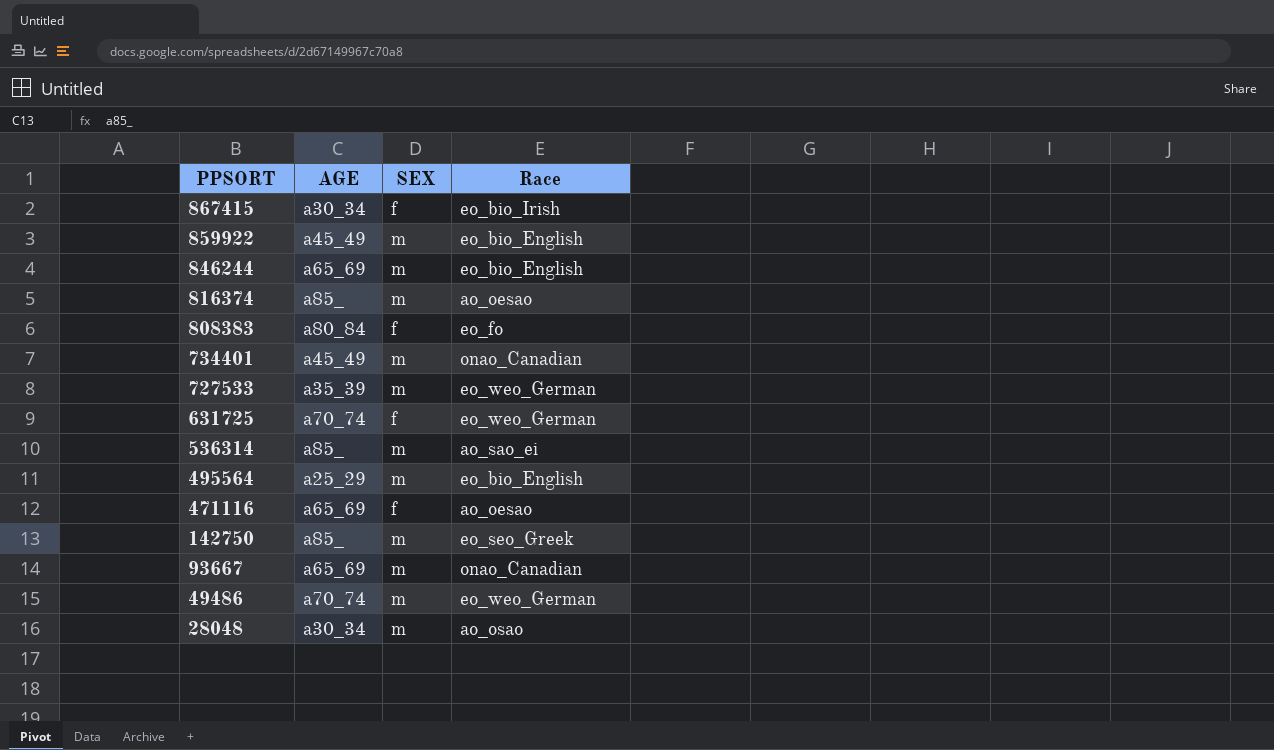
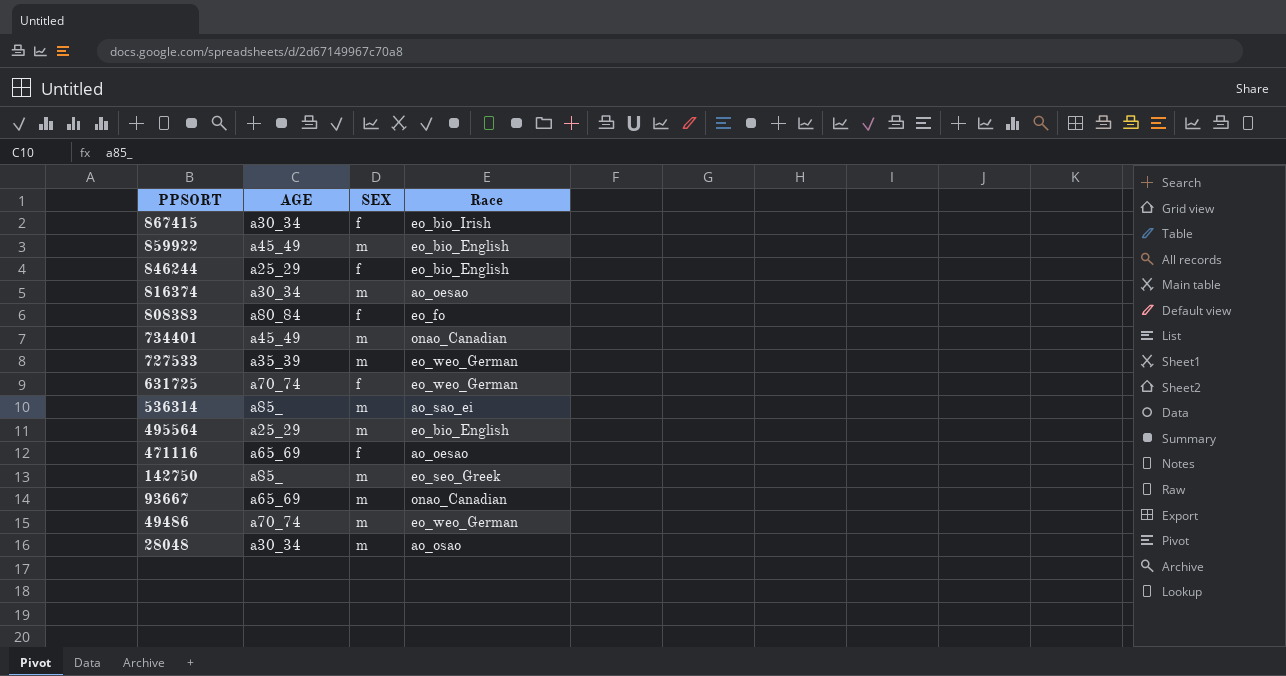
846244 | AGE: a65_69 -> a25_29
846244 | SEX: m -> f
816374 | AGE: a85_ -> a30_34

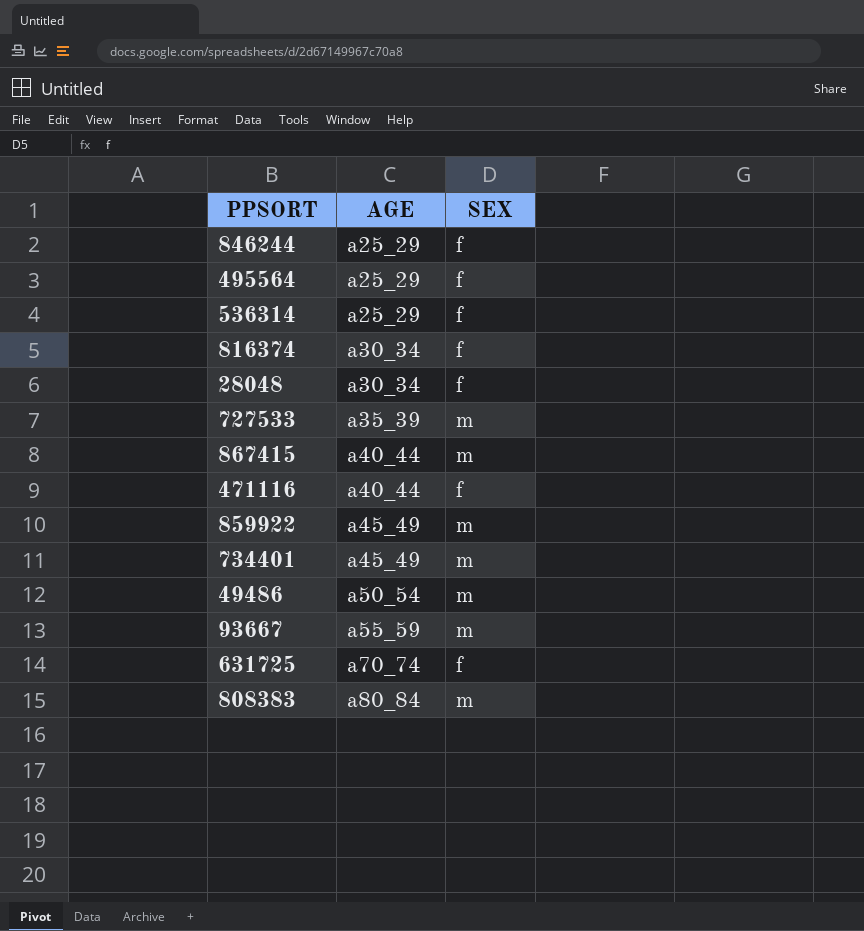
row order: PPSORT descending -> AGE ascending
column Race | position: 4 -> none
row 142750: a85_ | m | eo_seo_Greek -> none
495564 | SEX: m -> f
536314 | AGE: a85_ -> a25_29
536314 | SEX: m -> f
816374 | SEX: m -> f
28048 | SEX: m -> f
867415 | AGE: a30_34 -> a40_44
867415 | SEX: f -> m
471116 | AGE: a65_69 -> a40_44
49486 | AGE: a70_74 -> a50_54
93667 | AGE: a65_69 -> a55_59
808383 | SEX: f -> m

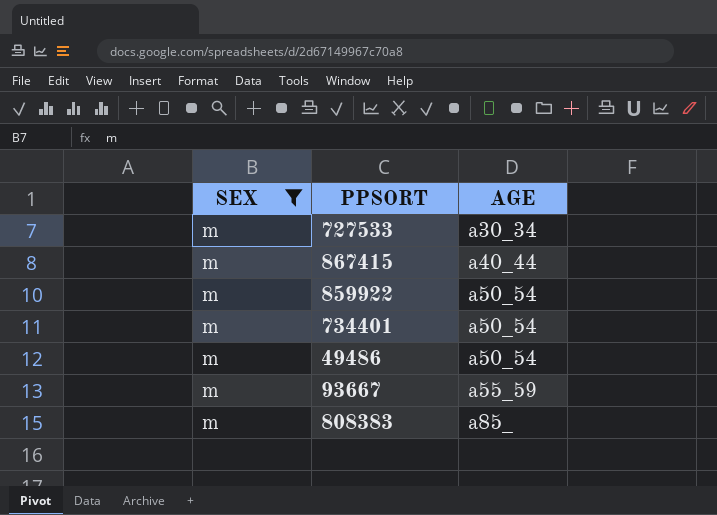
filter: none -> SEX = m
column SEX | position: 3 -> 1
727533 | AGE: a35_39 -> a30_34
859922 | AGE: a45_49 -> a50_54
734401 | AGE: a45_49 -> a50_54
808383 | AGE: a80_84 -> a85_

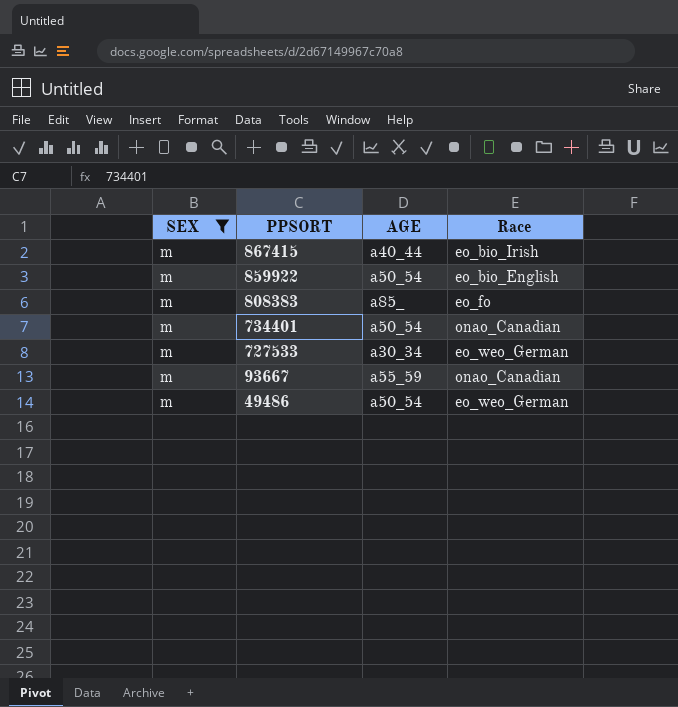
row order: AGE ascending -> PPSORT descending
column Race | position: none -> 4

